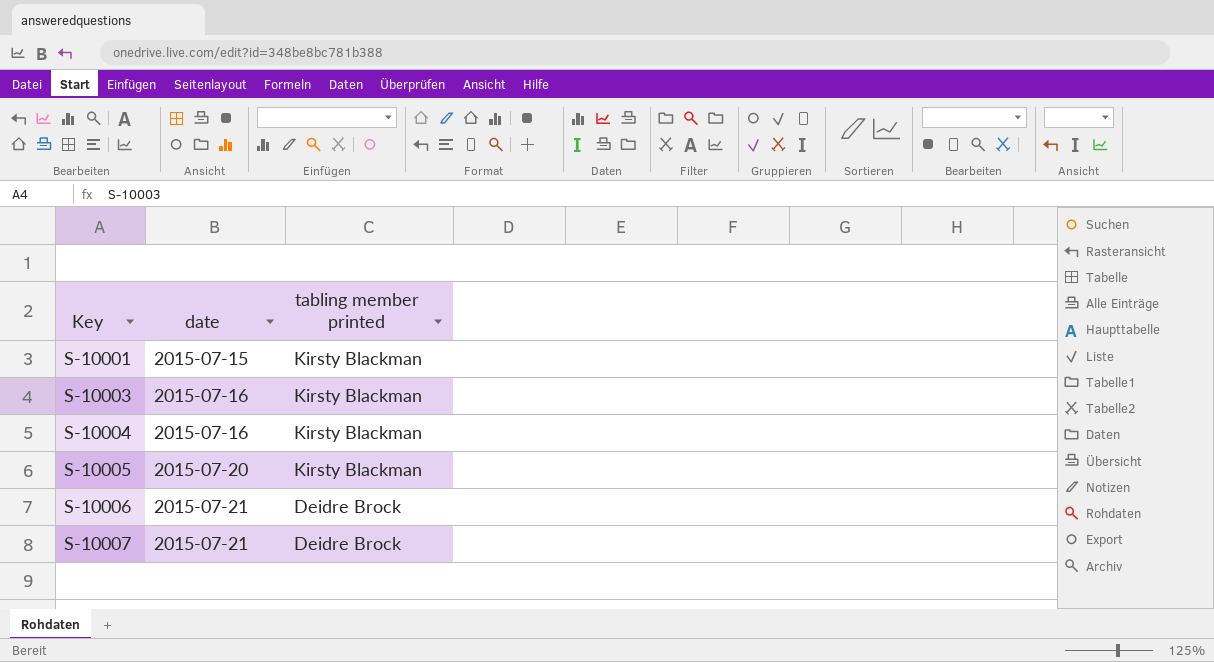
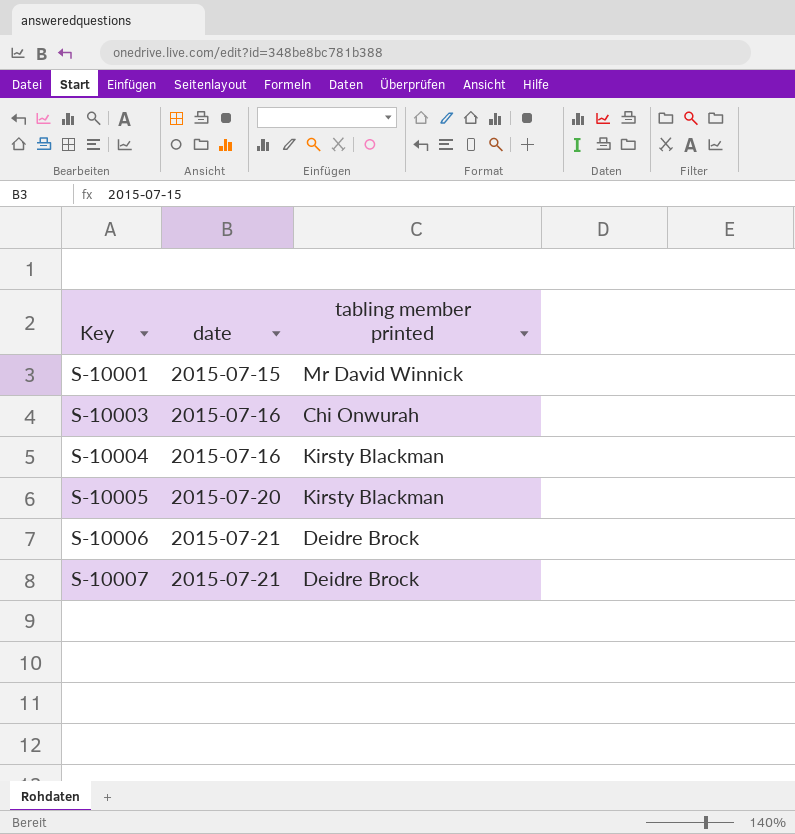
S-10001 | tabling member printed: Kirsty Blackman -> Mr David Winnick
S-10003 | tabling member printed: Kirsty Blackman -> Chi Onwurah

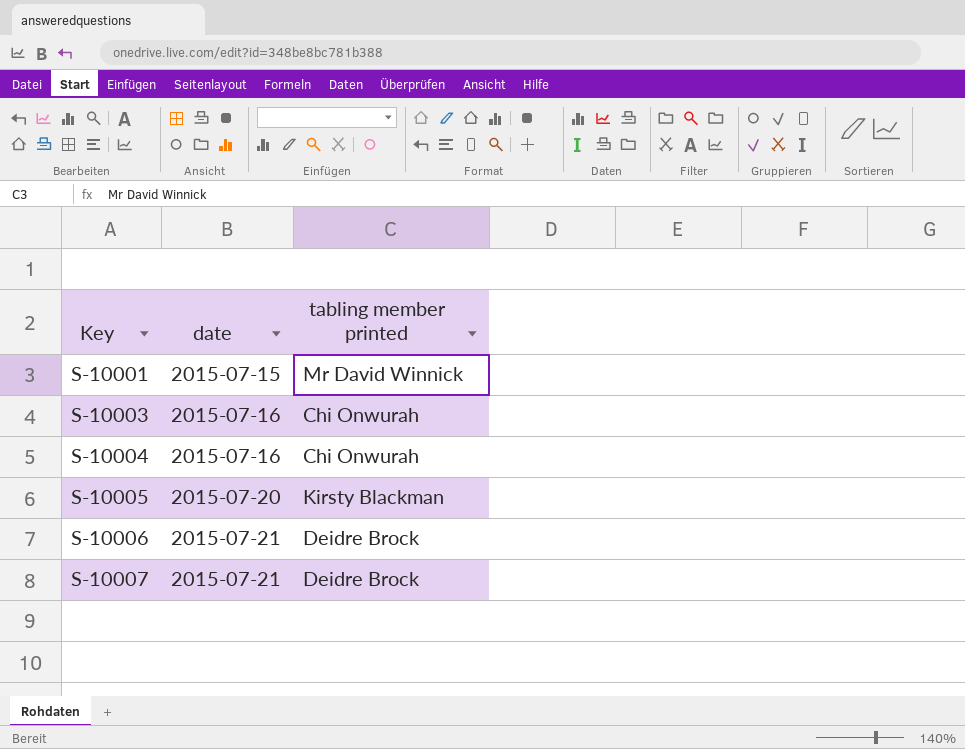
S-10004 | tabling member printed: Kirsty Blackman -> Chi Onwurah

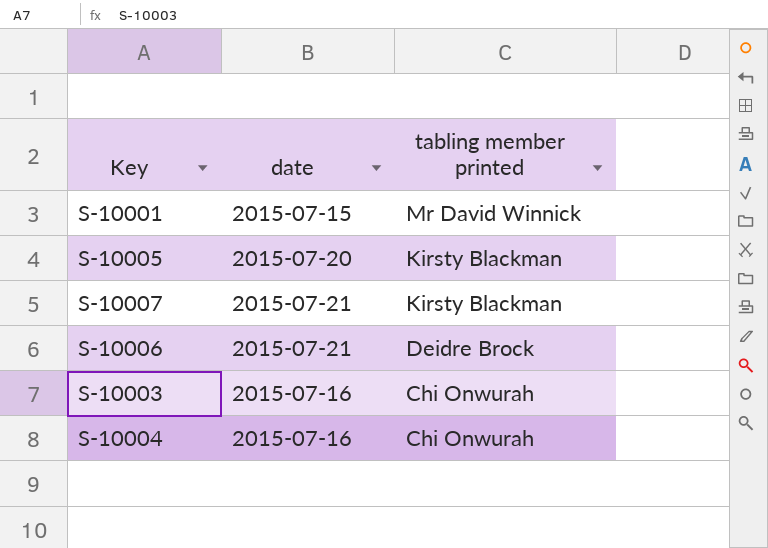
row order: Key ascending -> tabling member printed descending
S-10007 | tabling member printed: Deidre Brock -> Kirsty Blackman

